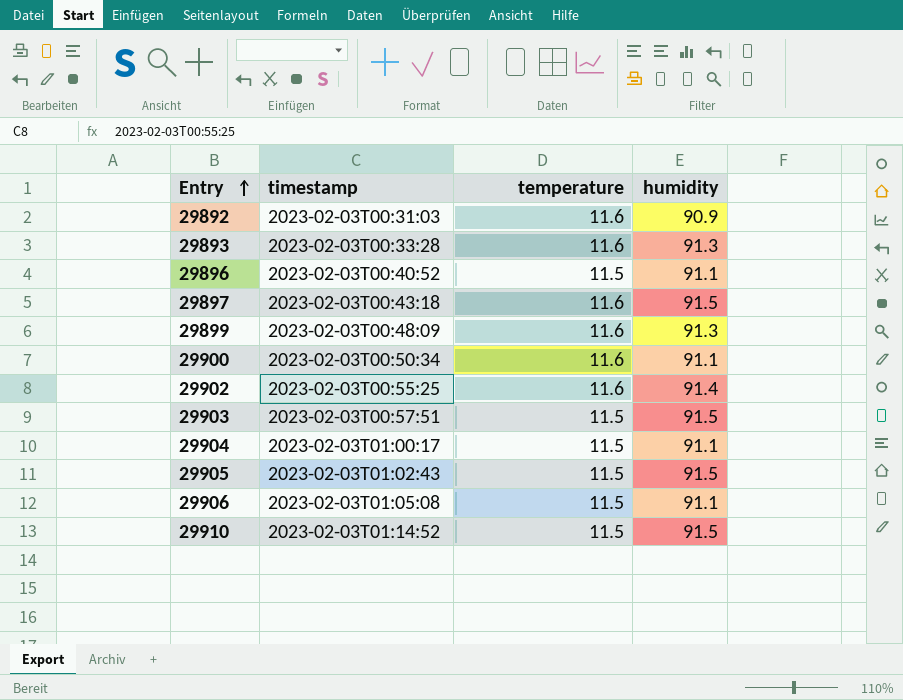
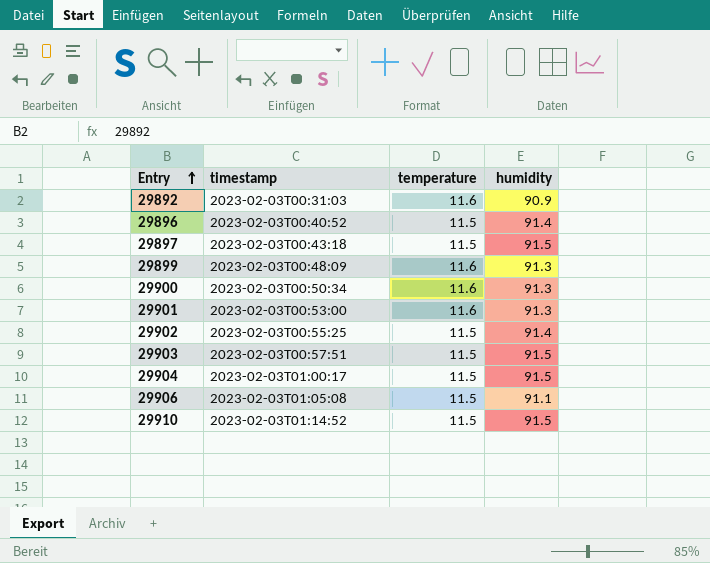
row 29893: 2023-02-03T00:33:28 | 11.6 | 91.3 -> none
row 29905: 2023-02-03T01:02:43 | 11.5 | 91.5 -> none
29896 | humidity: 91.1 -> 91.4
29897 | temperature: 11.6 -> 11.5
29900 | humidity: 91.1 -> 91.3
row 29901: none -> 2023-02-03T00:53:00 | 11.6 | 91.3
29902 | temperature: 11.6 -> 11.5
29904 | humidity: 91.1 -> 91.5

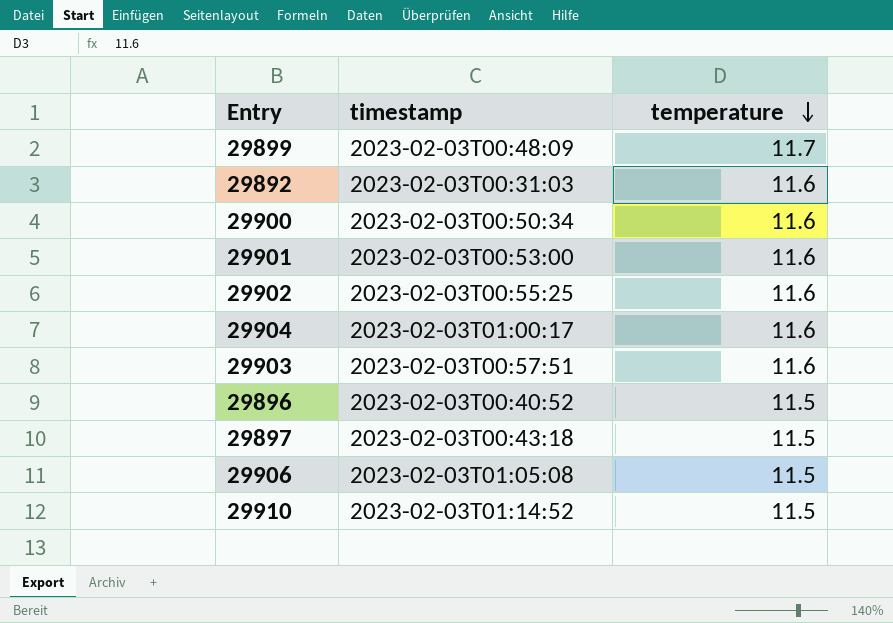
row order: Entry ascending -> temperature descending
column humidity | position: 4 -> none
29899 | temperature: 11.6 -> 11.7
29902 | temperature: 11.5 -> 11.6
29904 | temperature: 11.5 -> 11.6
29903 | temperature: 11.5 -> 11.6

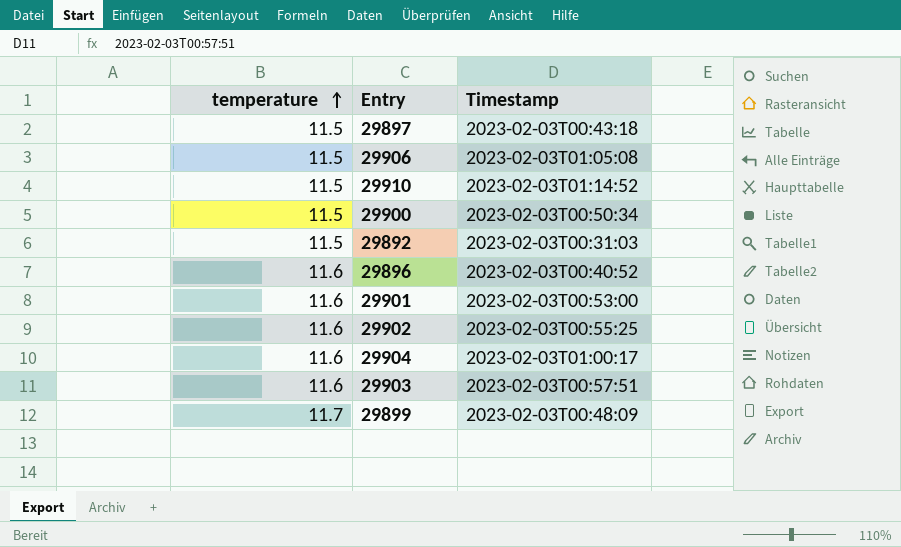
row order: temperature descending -> temperature ascending
column temperature | position: 3 -> 1
column name: timestamp -> Timestamp
29900 | temperature: 11.6 -> 11.5
29892 | temperature: 11.6 -> 11.5
29896 | temperature: 11.5 -> 11.6

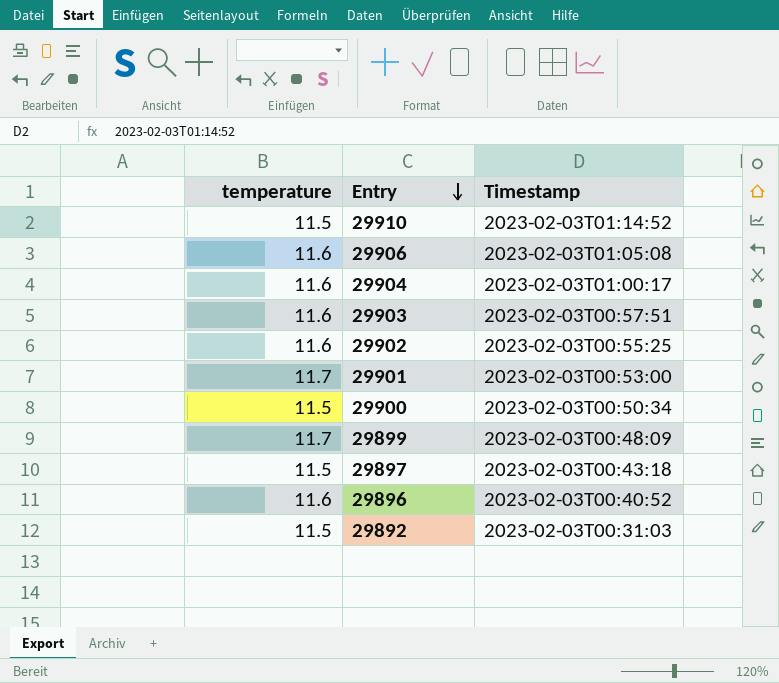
row order: temperature ascending -> Entry descending
29906 | temperature: 11.5 -> 11.6
29901 | temperature: 11.6 -> 11.7

